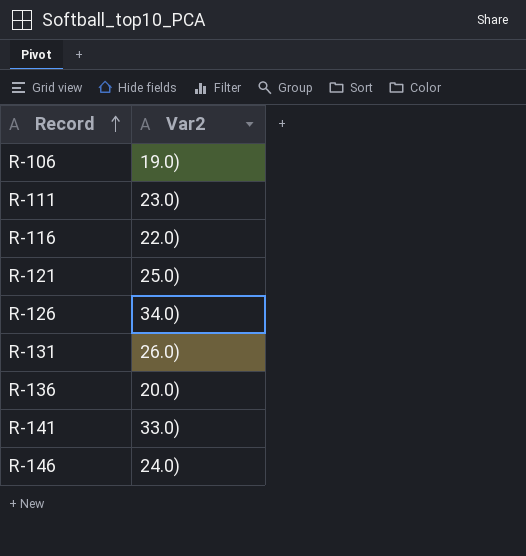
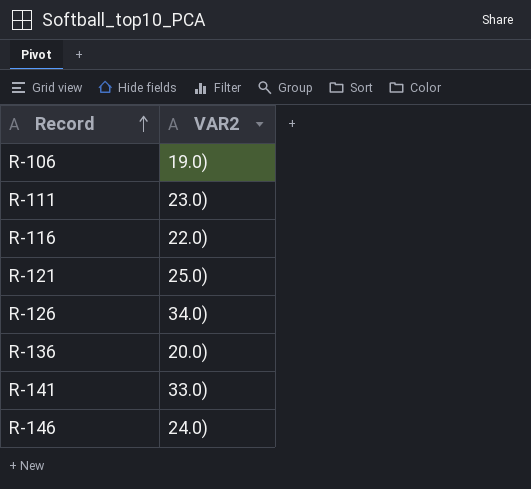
column name: Var2 -> VAR2
row R-131: 26.0) -> none

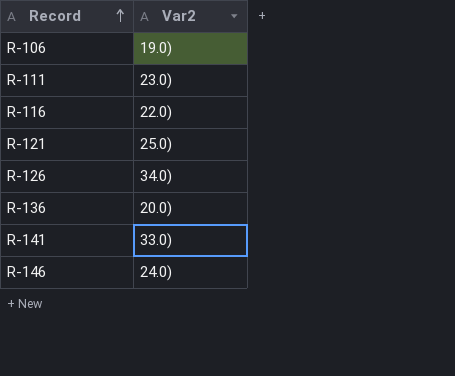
column name: VAR2 -> Var2

